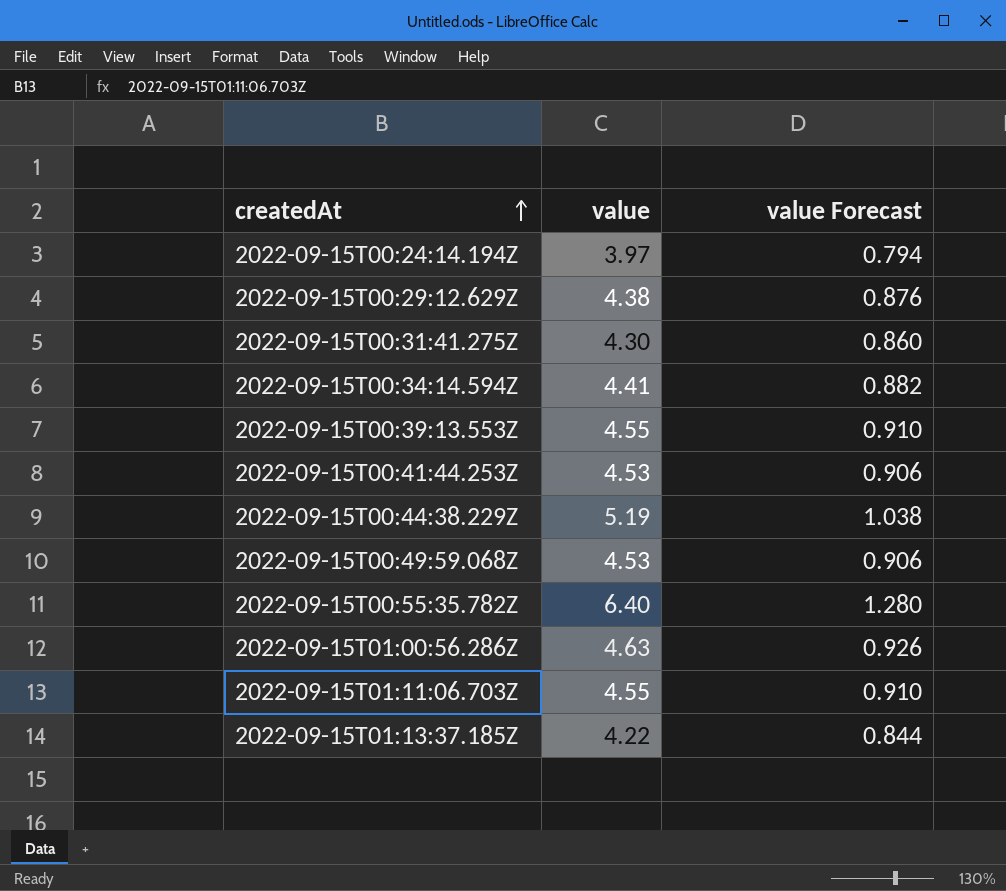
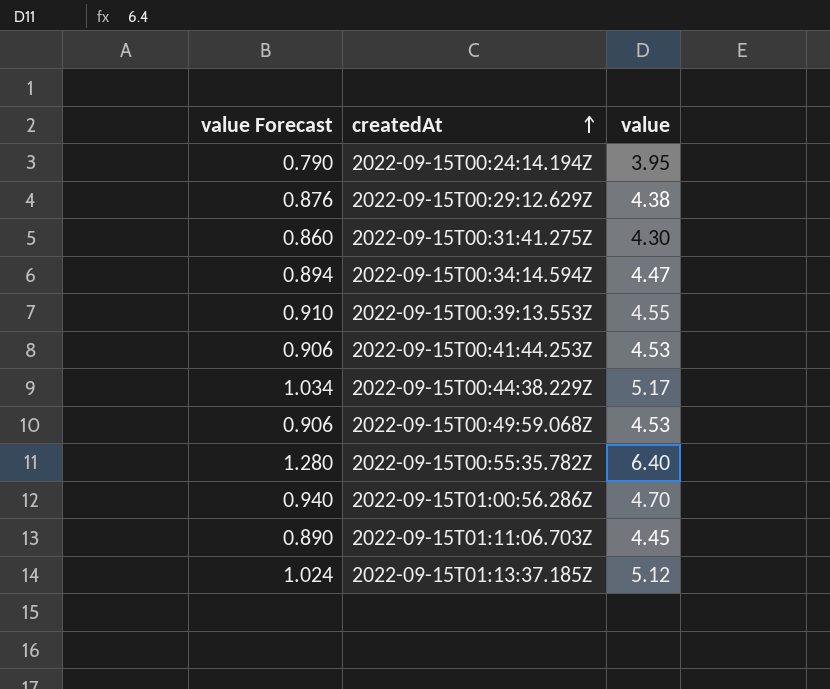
column value Forecast | position: 3 -> 1
2022-09-15T00:24:14.194Z | value Forecast: 0.794 -> 0.790
2022-09-15T00:24:14.194Z | value: 3.97 -> 3.95
2022-09-15T00:34:14.594Z | value Forecast: 0.882 -> 0.894
2022-09-15T00:34:14.594Z | value: 4.41 -> 4.47
2022-09-15T00:44:38.229Z | value Forecast: 1.038 -> 1.034
2022-09-15T00:44:38.229Z | value: 5.19 -> 5.17
2022-09-15T01:00:56.286Z | value Forecast: 0.926 -> 0.940
2022-09-15T01:00:56.286Z | value: 4.63 -> 4.70
2022-09-15T01:11:06.703Z | value Forecast: 0.910 -> 0.890
2022-09-15T01:11:06.703Z | value: 4.55 -> 4.45
2022-09-15T01:13:37.185Z | value Forecast: 0.844 -> 1.024
2022-09-15T01:13:37.185Z | value: 4.22 -> 5.12

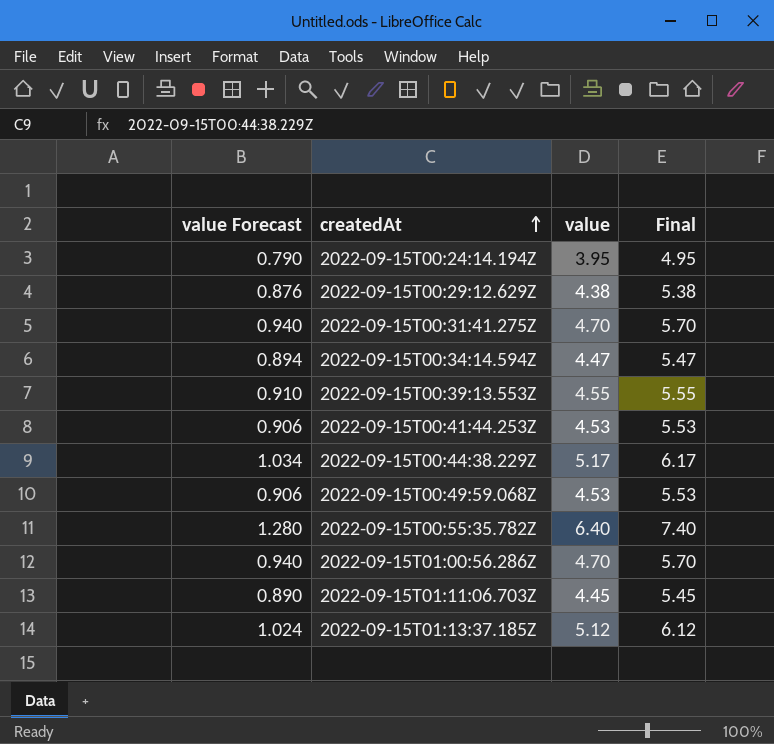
column Final | formula: none -> [value] + 1
2022-09-15T00:31:41.275Z | value Forecast: 0.860 -> 0.940
2022-09-15T00:31:41.275Z | value: 4.30 -> 4.70

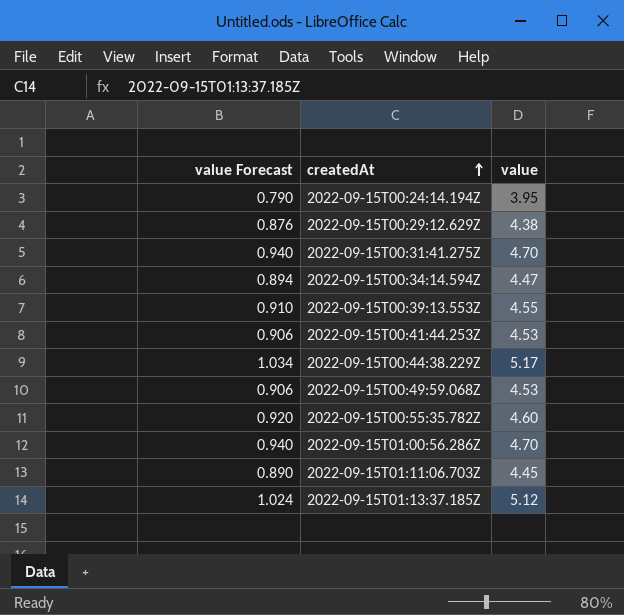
column Final | formula: [value] + 1 -> none
2022-09-15T00:55:35.782Z | value Forecast: 1.280 -> 0.920
2022-09-15T00:55:35.782Z | value: 6.40 -> 4.60

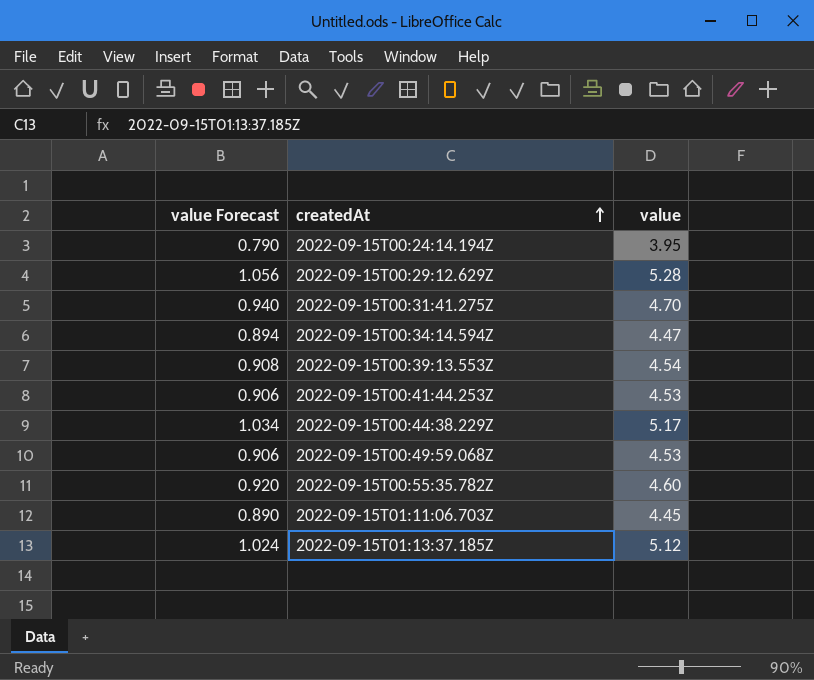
row 2022-09-15T01:00:56.286Z: 0.940 | 4.70 -> none
2022-09-15T00:29:12.629Z | value Forecast: 0.876 -> 1.056
2022-09-15T00:29:12.629Z | value: 4.38 -> 5.28
2022-09-15T00:39:13.553Z | value Forecast: 0.910 -> 0.908
2022-09-15T00:39:13.553Z | value: 4.55 -> 4.54

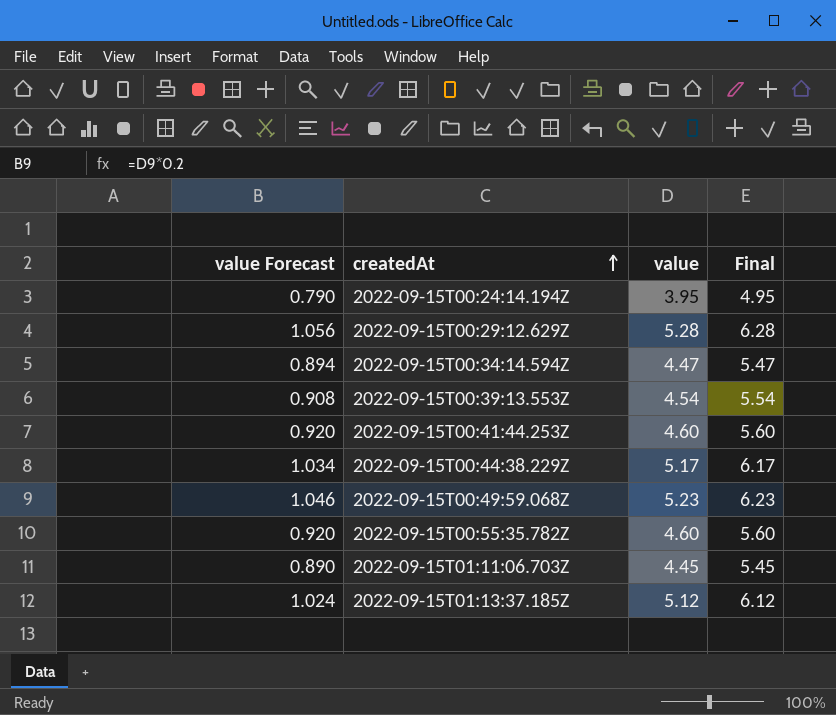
column Final | formula: none -> [value] + 1
row 2022-09-15T00:31:41.275Z: 0.940 | 4.70 -> none
2022-09-15T00:41:44.253Z | value Forecast: 0.906 -> 0.920
2022-09-15T00:41:44.253Z | value: 4.53 -> 4.60
2022-09-15T00:49:59.068Z | value Forecast: 0.906 -> 1.046
2022-09-15T00:49:59.068Z | value: 4.53 -> 5.23

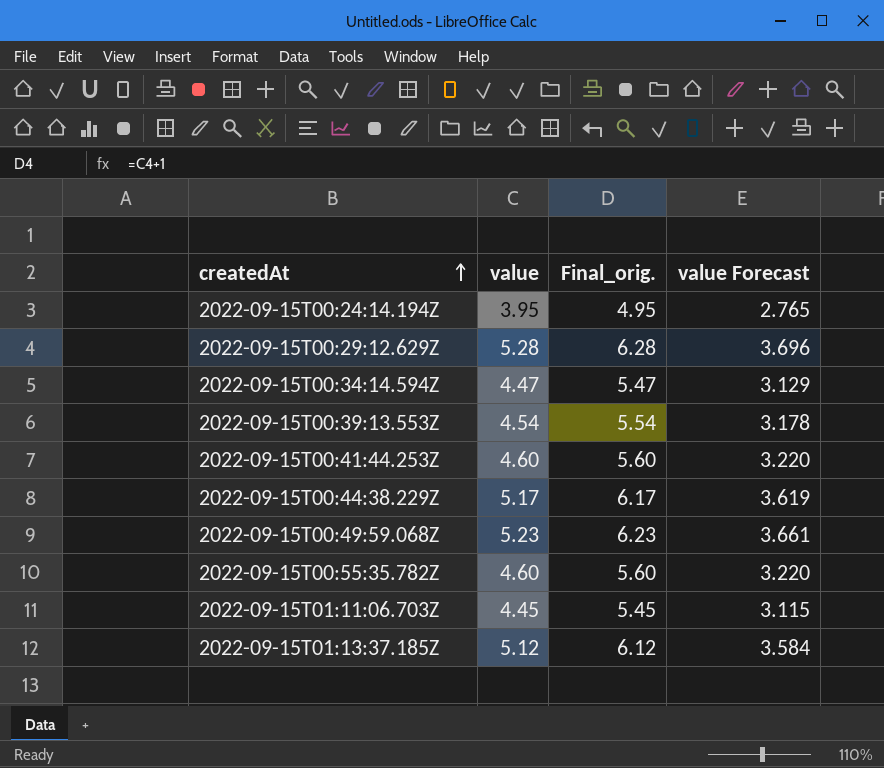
column name: Final -> Final_orig.
column value Forecast | formula: [value] * 0.2 -> [value] * 0.7
column value Forecast | position: 1 -> 4

